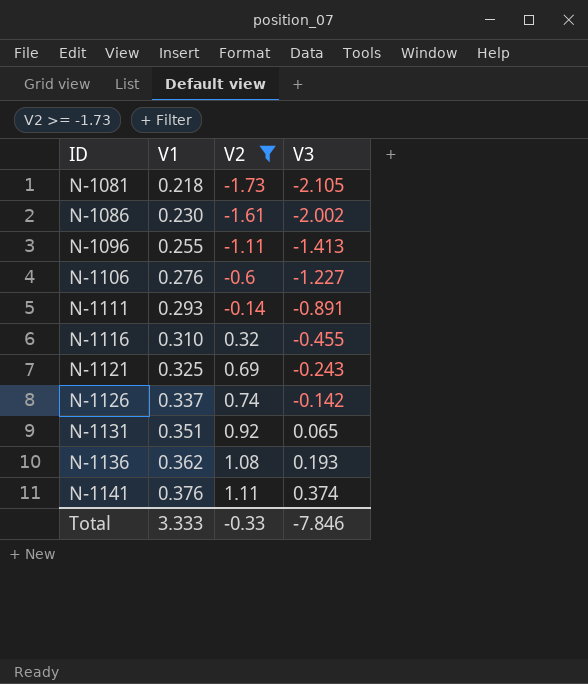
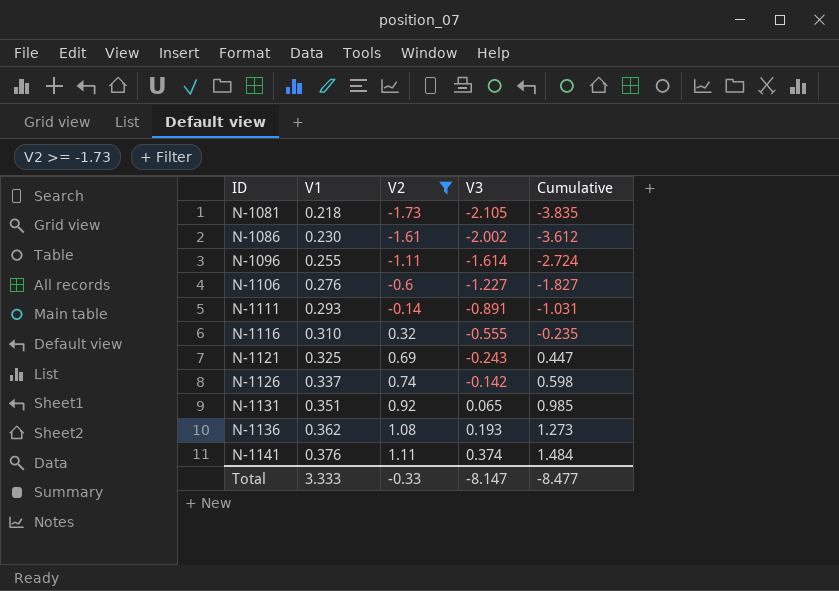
column Cumulative | formula: none -> [V2] + [V3]
N-1096 | V3: -1.413 -> -1.614
N-1116 | V3: -0.455 -> -0.555
Total | V3: -7.846 -> -8.147

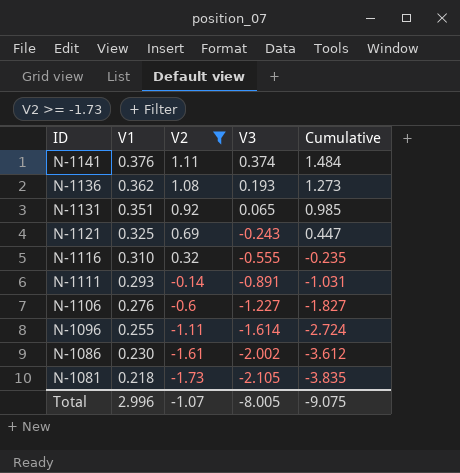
row order: ID ascending -> ID descending
row N-1126: 0.337 | 0.74 | -0.142 | 0.598 -> none
Total | V1: 3.333 -> 2.996
Total | V2: -0.33 -> -1.07
Total | V3: -8.147 -> -8.005
Total | Cumulative: -8.477 -> -9.075

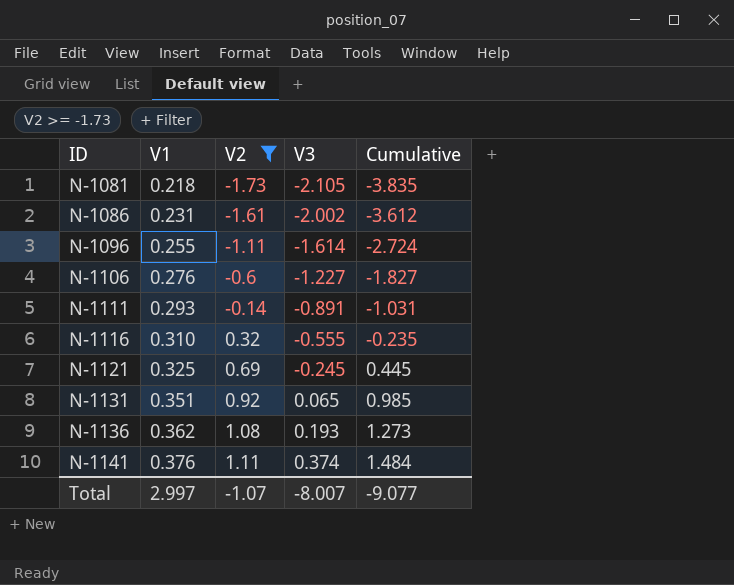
row order: ID descending -> ID ascending
N-1086 | V1: 0.230 -> 0.231
N-1121 | V3: -0.243 -> -0.245
N-1121 | Cumulative: 0.447 -> 0.445
Total | V1: 2.996 -> 2.997
Total | V3: -8.005 -> -8.007
Total | Cumulative: -9.075 -> -9.077

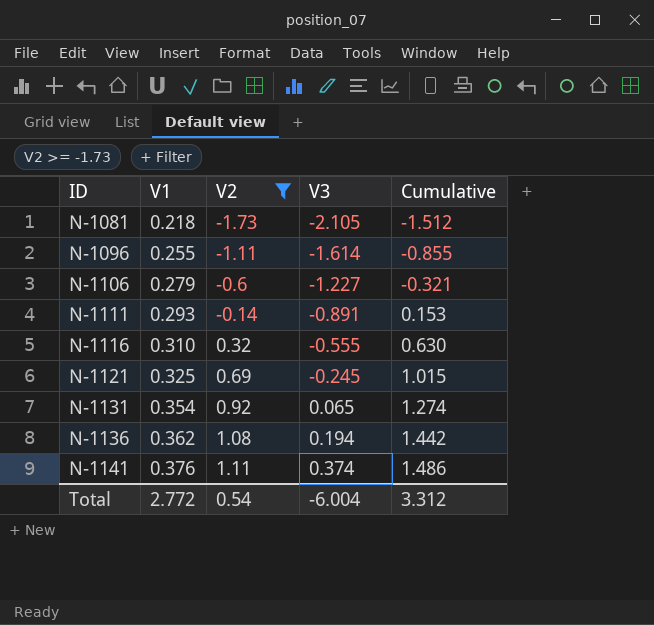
column Cumulative | formula: [V2] + [V3] -> [V1] + [V2]
row N-1086: 0.231 | -1.61 | -2.002 | -3.612 -> none
N-1106 | V1: 0.276 -> 0.279
N-1131 | V1: 0.351 -> 0.354
N-1136 | V3: 0.193 -> 0.194
Total | V1: 2.997 -> 2.772
Total | V2: -1.07 -> 0.54
Total | V3: -8.007 -> -6.004
Total | Cumulative: -9.077 -> 3.312

